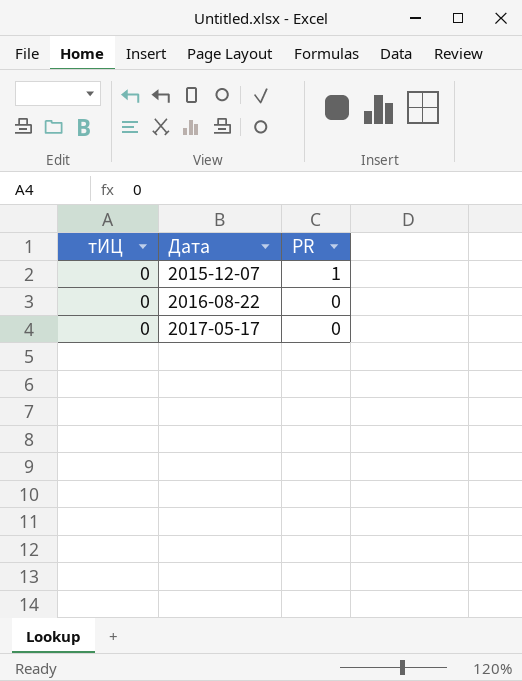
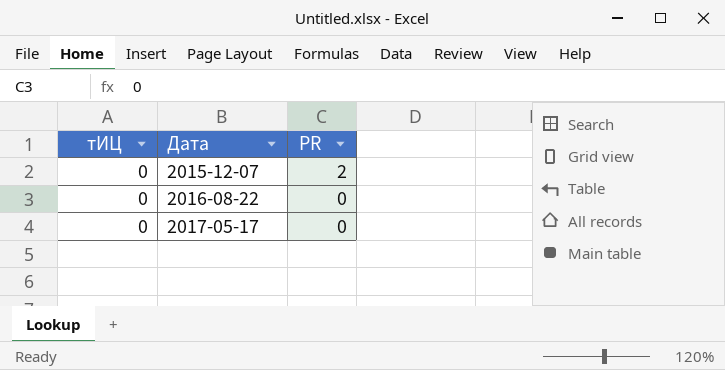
2015-12-07 | PR: 1 -> 2

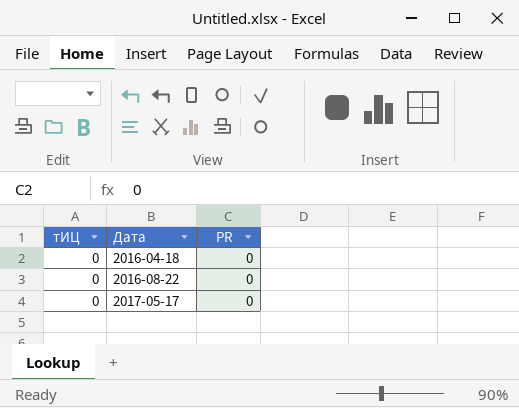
row 2015-12-07: 0 | 2 -> none
row 2016-04-18: none -> 0 | 0

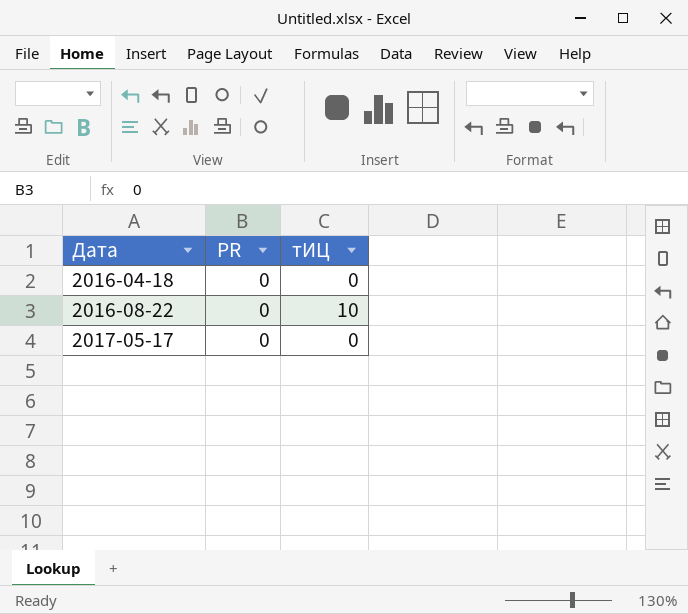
column тИЦ | position: 1 -> 3
2016-08-22 | тИЦ: 0 -> 10

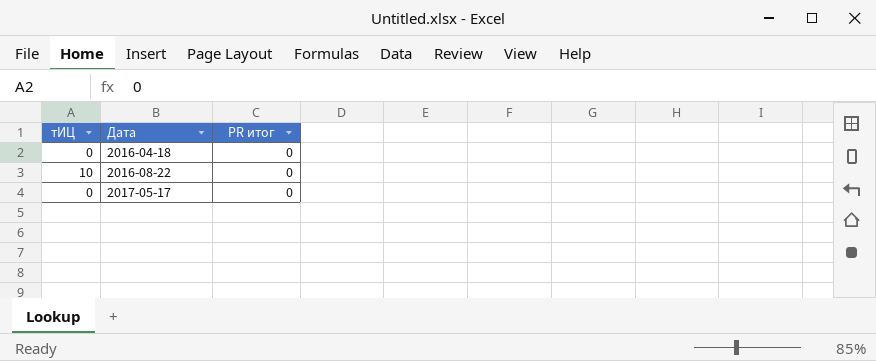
column тИЦ | position: 3 -> 1
column name: PR -> PR итог

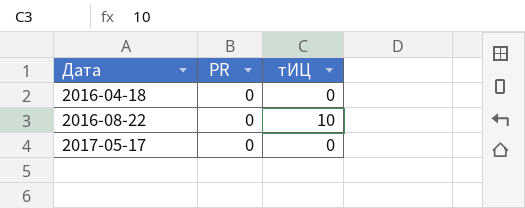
column name: PR итог -> PR
column тИЦ | position: 1 -> 3

